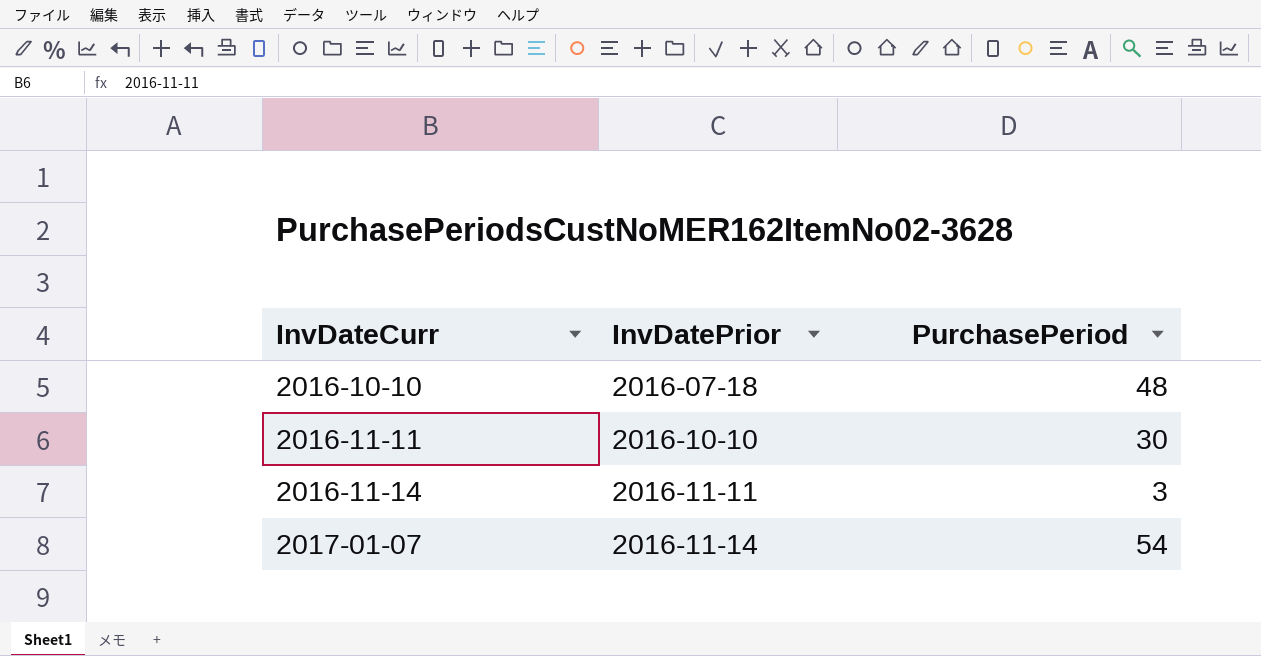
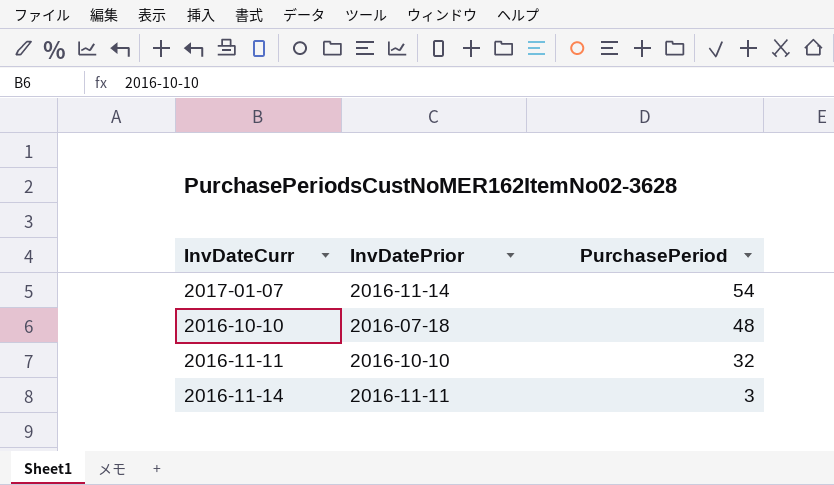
row order: InvDateCurr ascending -> PurchasePeriod descending
2016-11-11 | PurchasePeriod: 30 -> 32

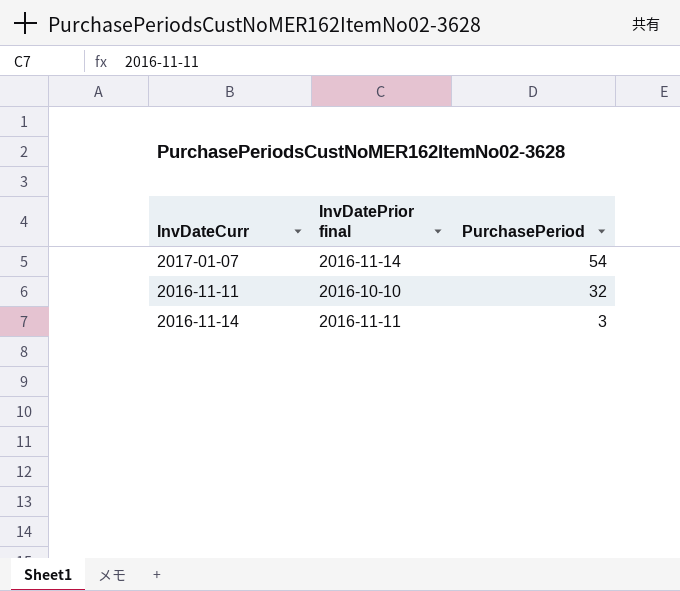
column name: InvDatePrior -> InvDatePrior final
row 2016-10-10: 2016-07-18 | 48 -> none

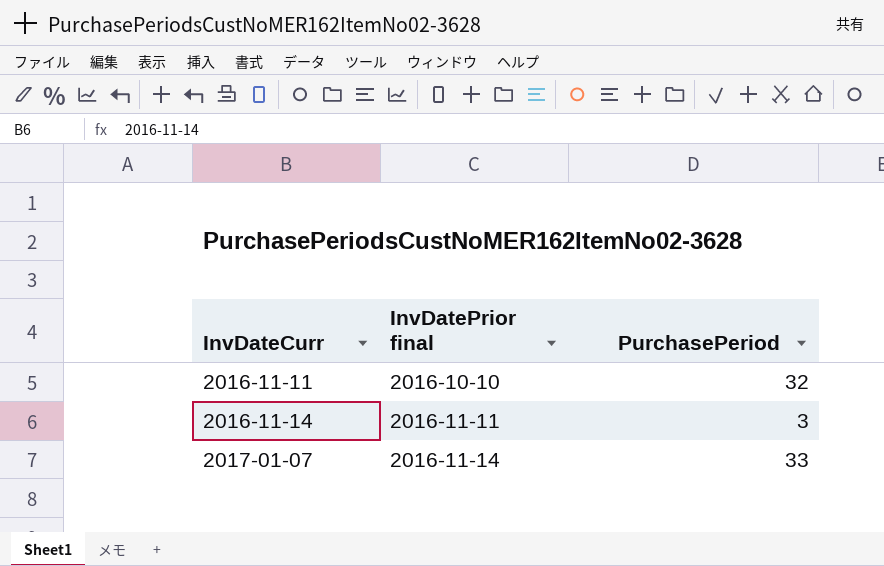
row order: PurchasePeriod descending -> InvDateCurr ascending
2017-01-07 | PurchasePeriod: 54 -> 33

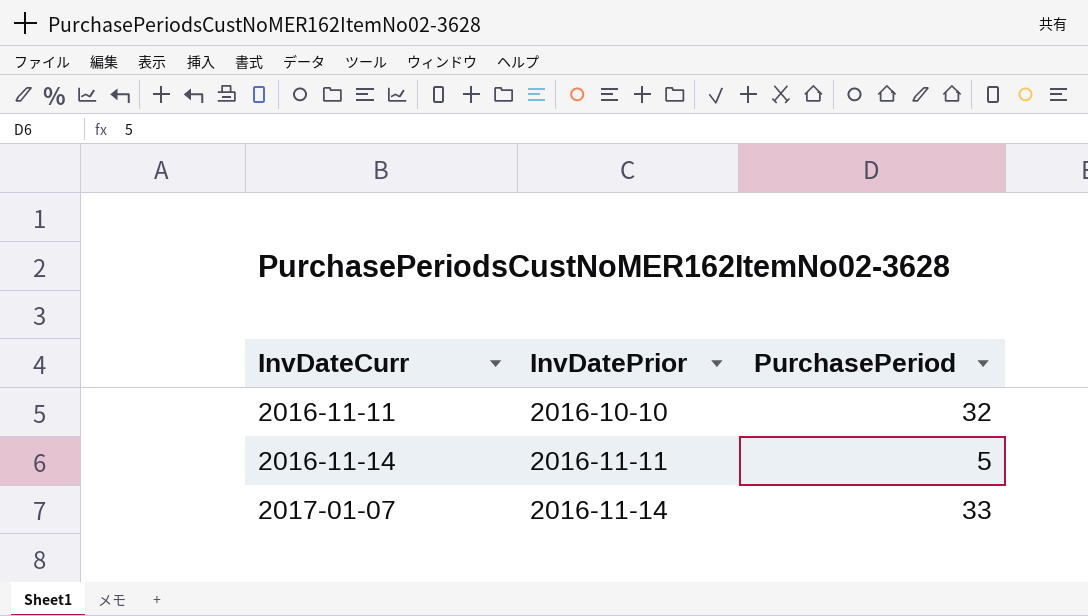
column name: InvDatePrior final -> InvDatePrior
2016-11-14 | PurchasePeriod: 3 -> 5

